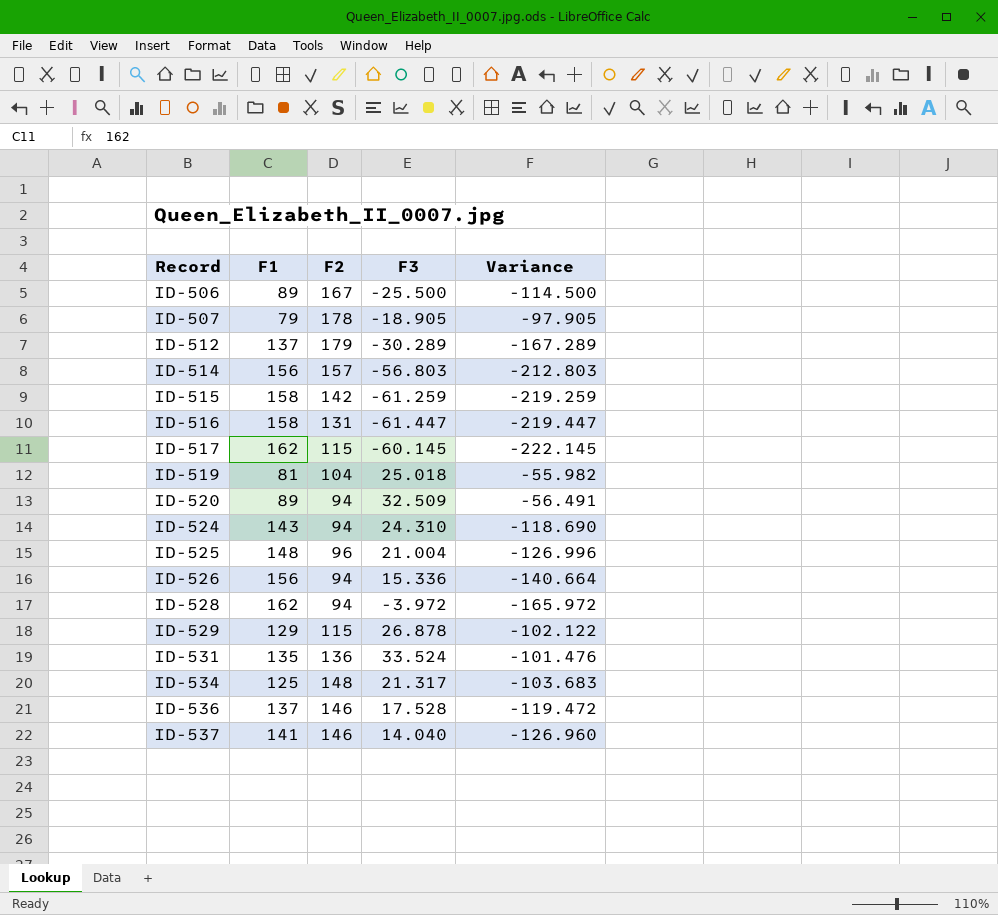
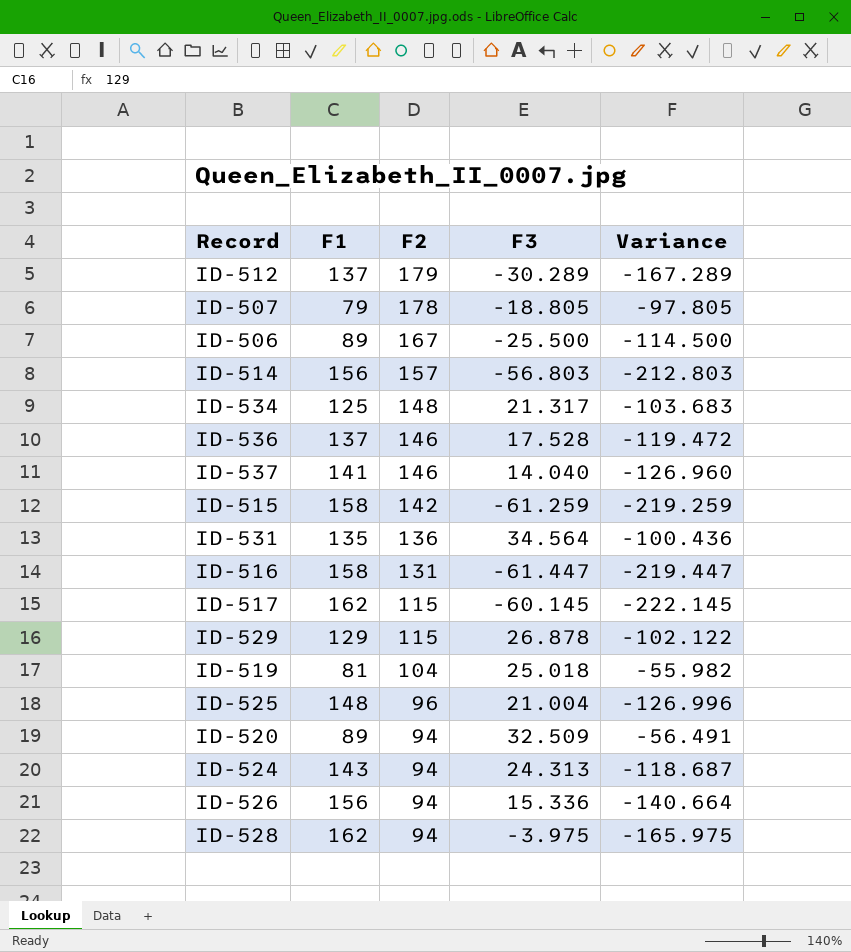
row order: Record ascending -> F2 descending
ID-507 | F3: -18.905 -> -18.805
ID-507 | Variance: -97.905 -> -97.805
ID-531 | F3: 33.524 -> 34.564
ID-531 | Variance: -101.476 -> -100.436
ID-524 | F3: 24.310 -> 24.313
ID-524 | Variance: -118.690 -> -118.687
ID-528 | F3: -3.972 -> -3.975
ID-528 | Variance: -165.972 -> -165.975

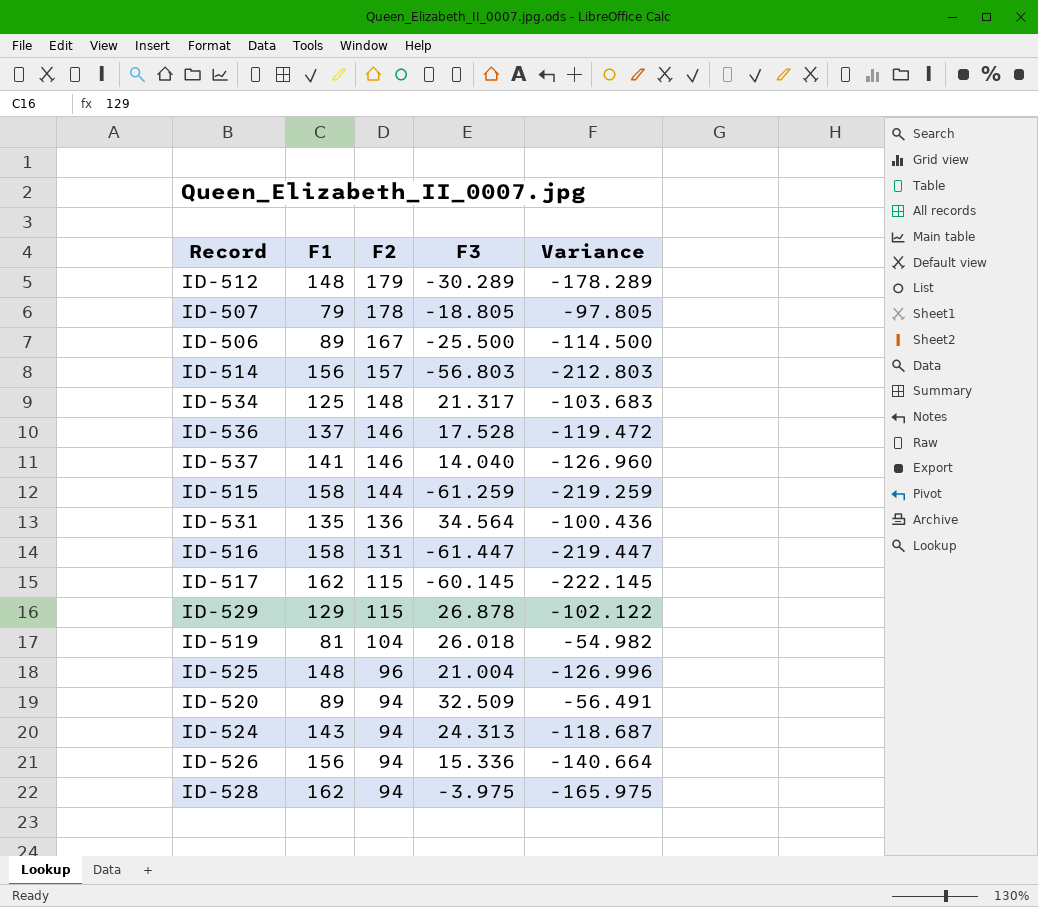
ID-512 | F1: 137 -> 148
ID-512 | Variance: -167.289 -> -178.289
ID-515 | F2: 142 -> 144
ID-519 | F3: 25.018 -> 26.018
ID-519 | Variance: -55.982 -> -54.982

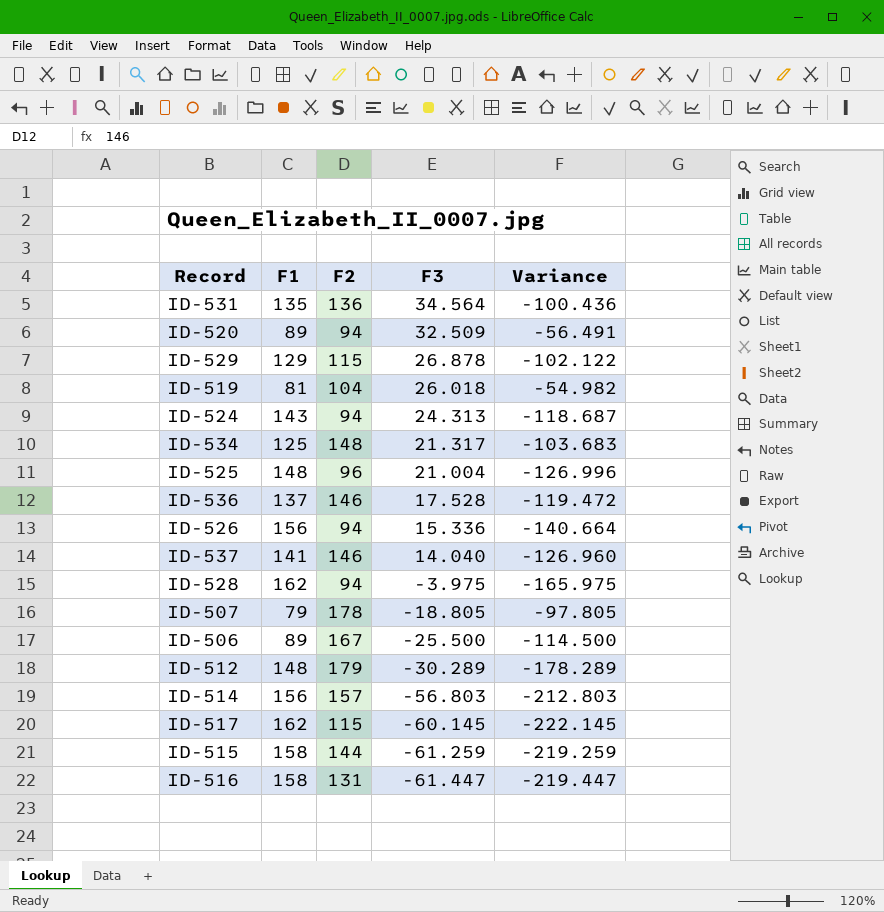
row order: F2 descending -> F3 descending

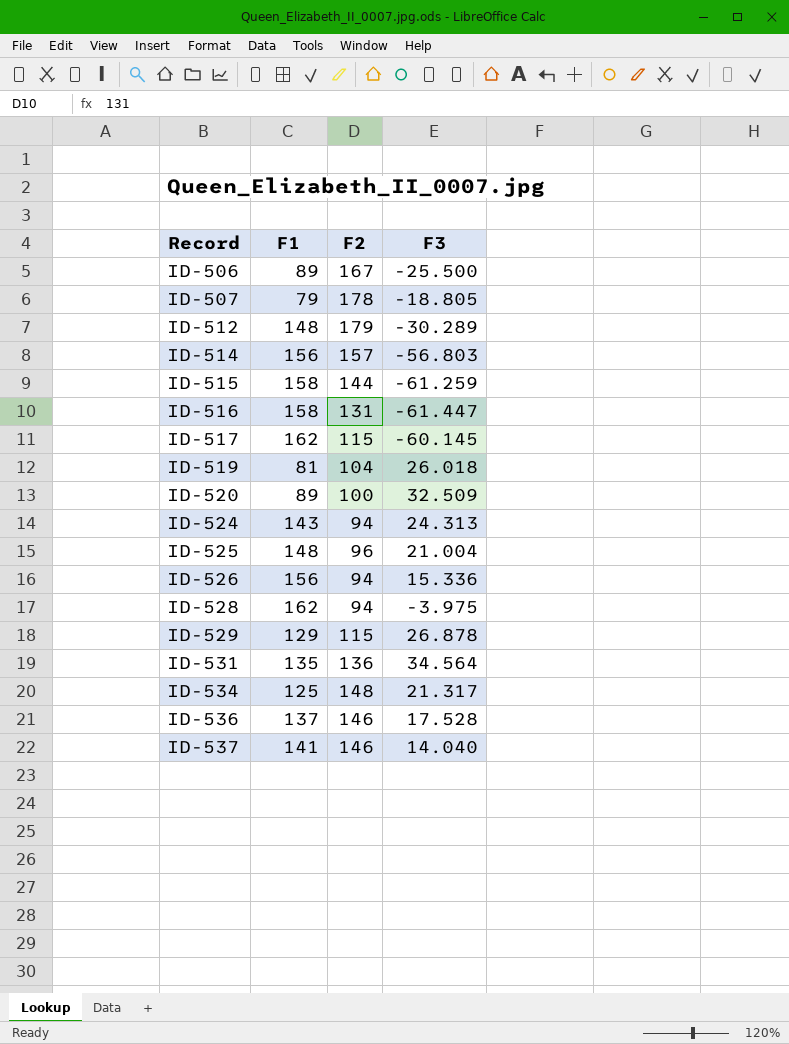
row order: F3 descending -> Record ascending
column Variance | formula: [F3] - [F1] -> none
ID-520 | F2: 94 -> 100

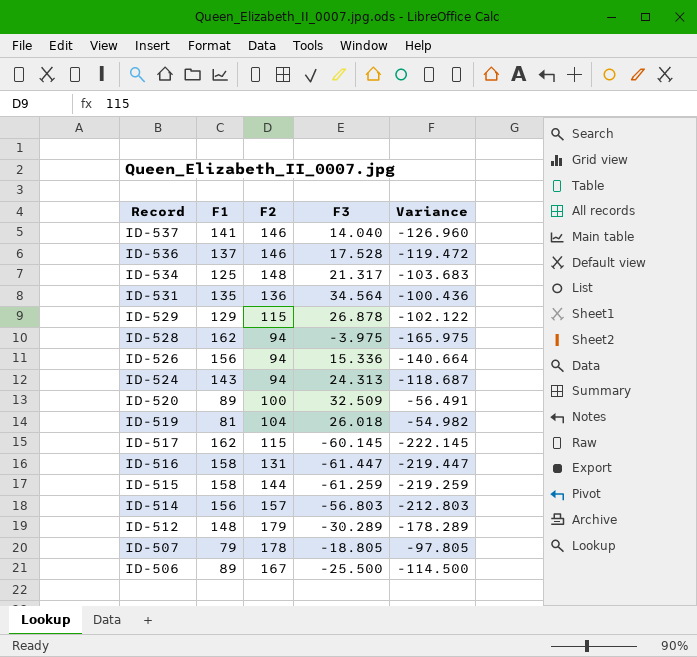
row order: Record ascending -> Record descending
column Variance | formula: none -> [F3] - [F1]
row ID-525: 148 | 96 | 21.004 -> none

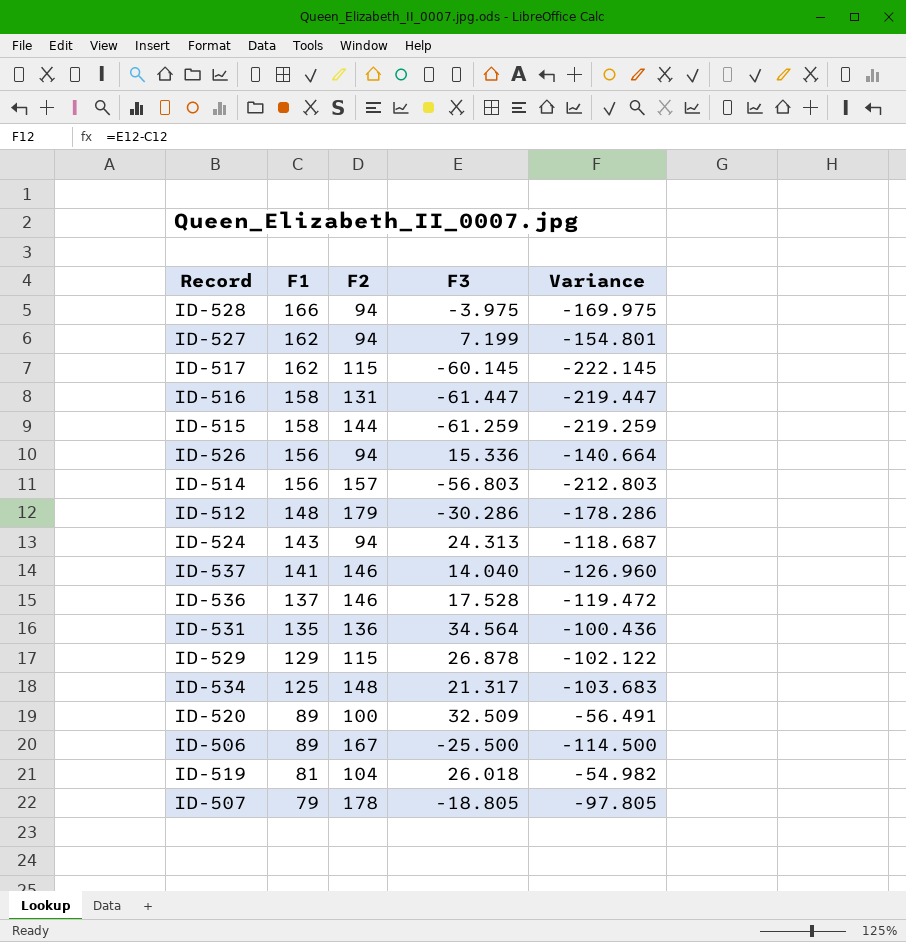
row order: Record descending -> F1 descending
ID-528 | F1: 162 -> 166
ID-528 | Variance: -165.975 -> -169.975
row ID-527: none -> 162 | 94 | 7.199 | -154.801
ID-512 | F3: -30.289 -> -30.286
ID-512 | Variance: -178.289 -> -178.286

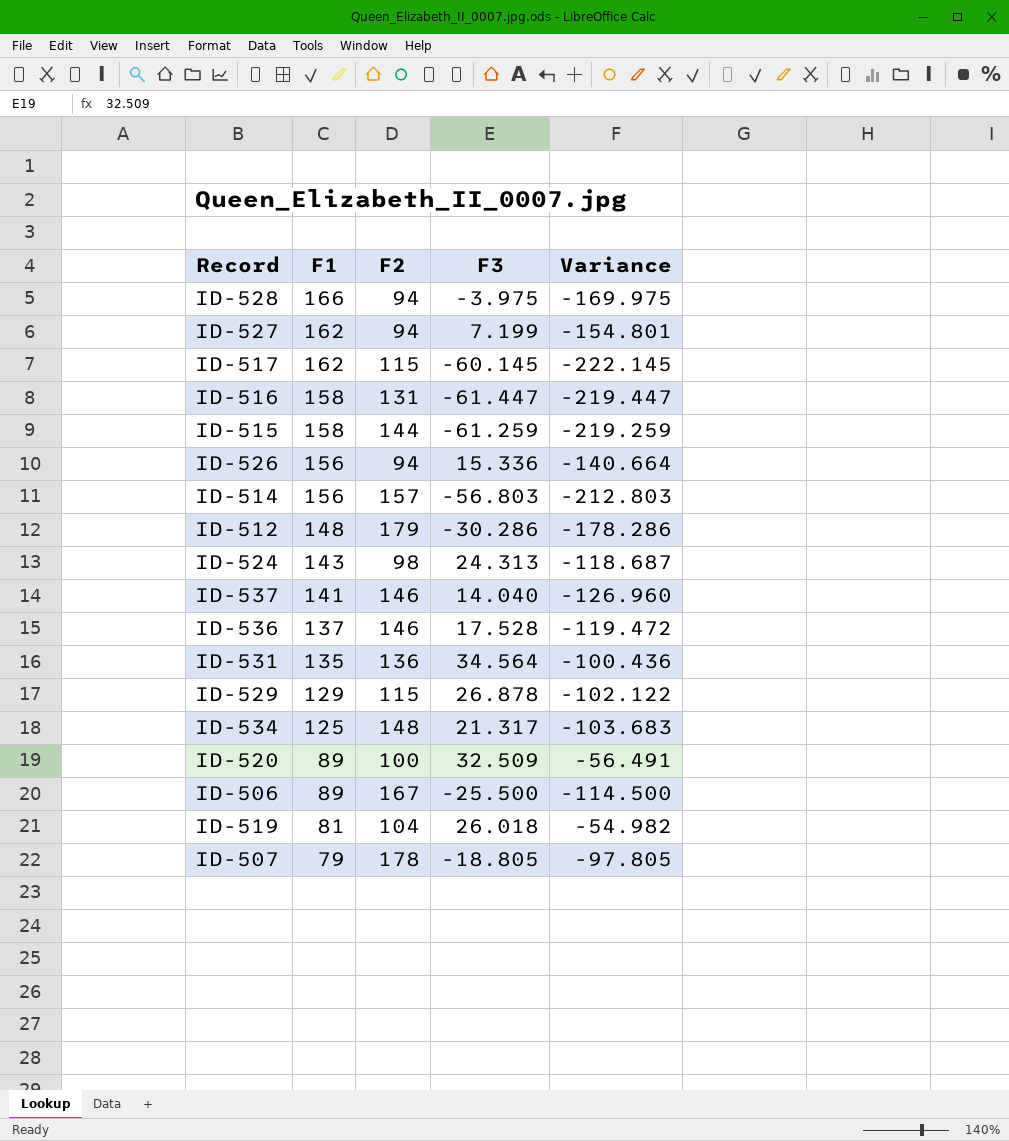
ID-524 | F2: 94 -> 98

